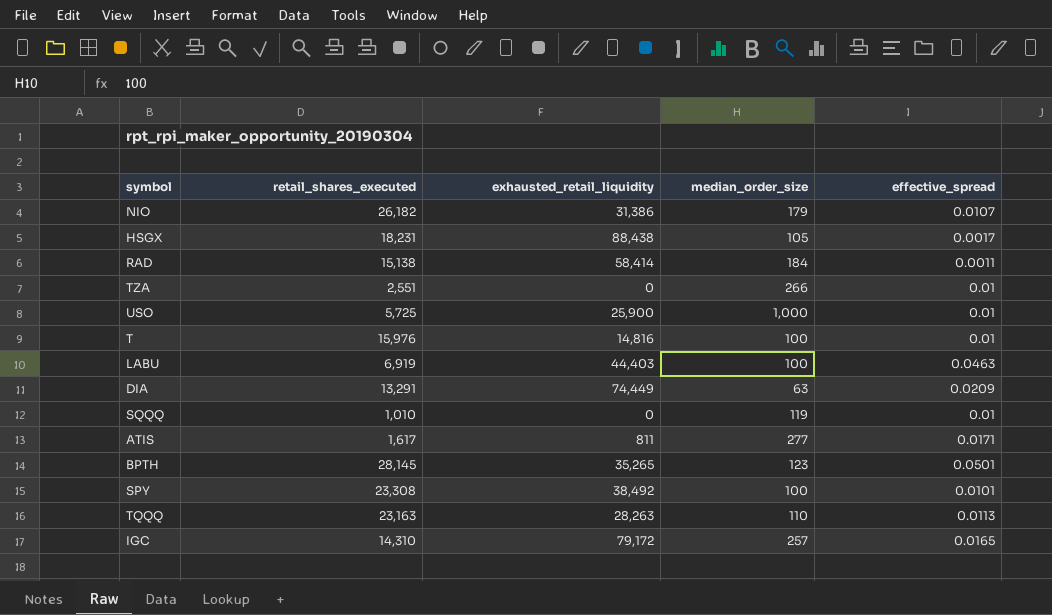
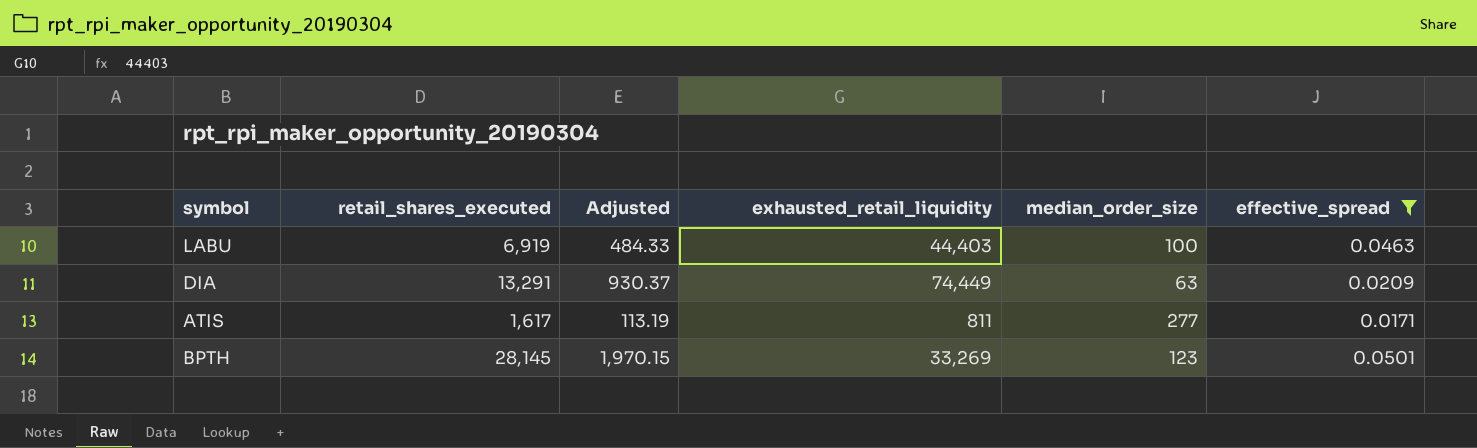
filter: none -> effective_spread >= 0.0171
column Adjusted | formula: none -> [retail_shares_executed] * 0.07
BPTH | exhausted_retail_liquidity: 35,265 -> 33,269

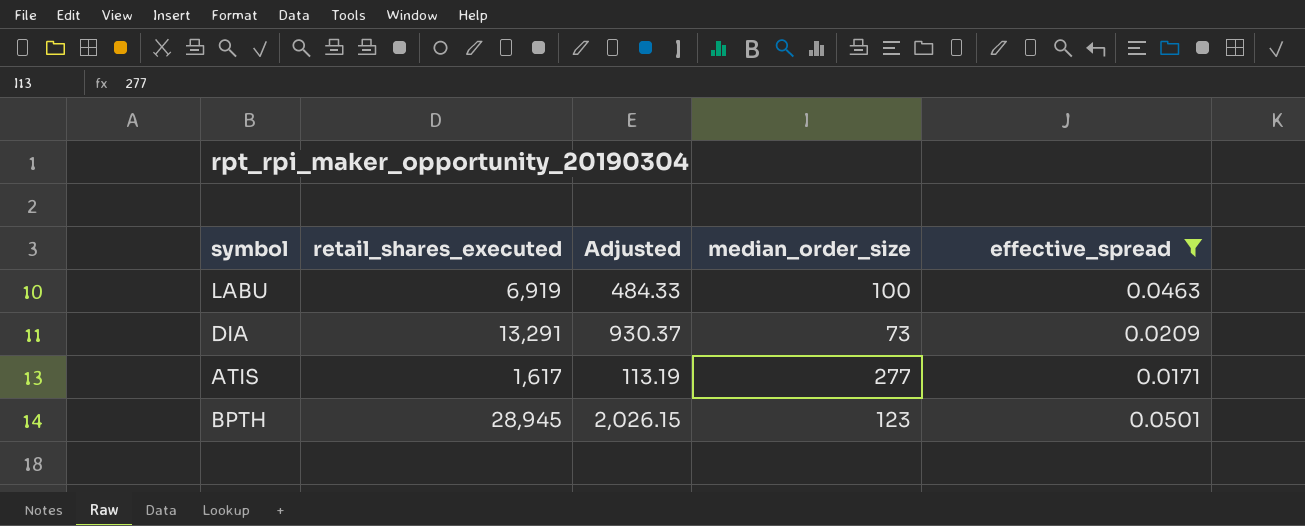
column exhausted_retail_liquidity | position: 4 -> none
DIA | median_order_size: 63 -> 73
BPTH | retail_shares_executed: 28,145 -> 28,945
BPTH | Adjusted: 1,970.15 -> 2,026.15

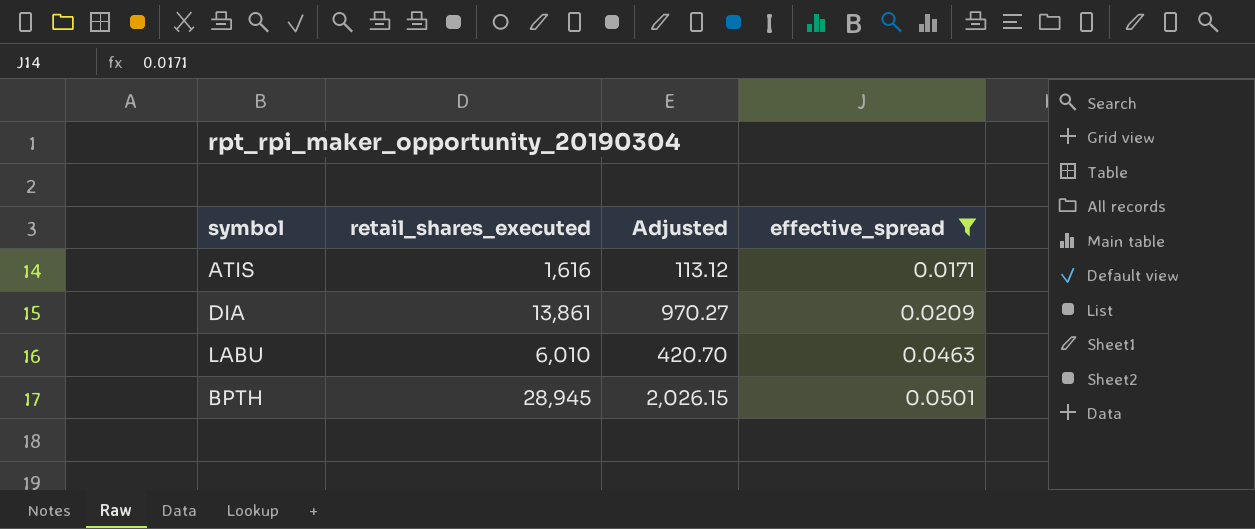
row order: none -> effective_spread ascending
column median_order_size | position: 4 -> none
ATIS | retail_shares_executed: 1,617 -> 1,616
ATIS | Adjusted: 113.19 -> 113.12
DIA | retail_shares_executed: 13,291 -> 13,861
DIA | Adjusted: 930.37 -> 970.27
LABU | retail_shares_executed: 6,919 -> 6,010
LABU | Adjusted: 484.33 -> 420.70

